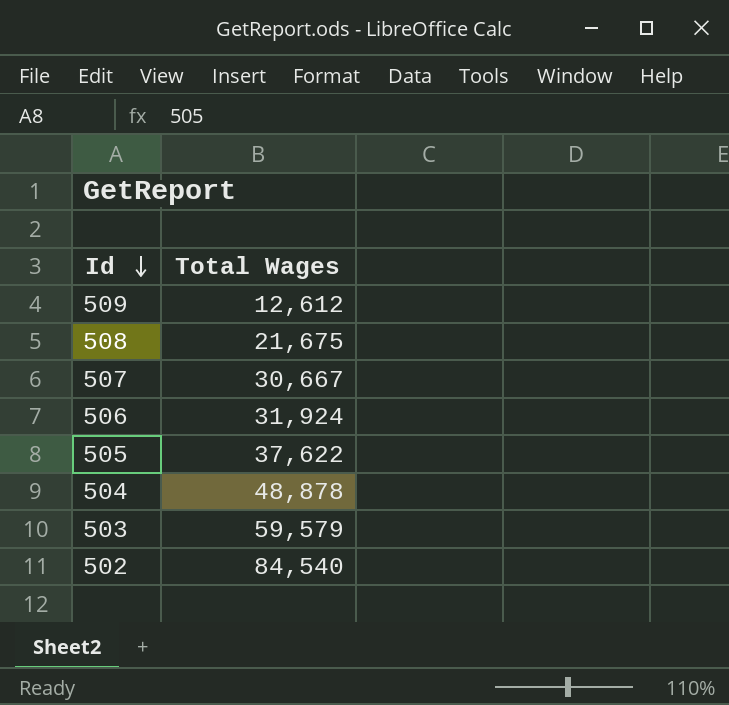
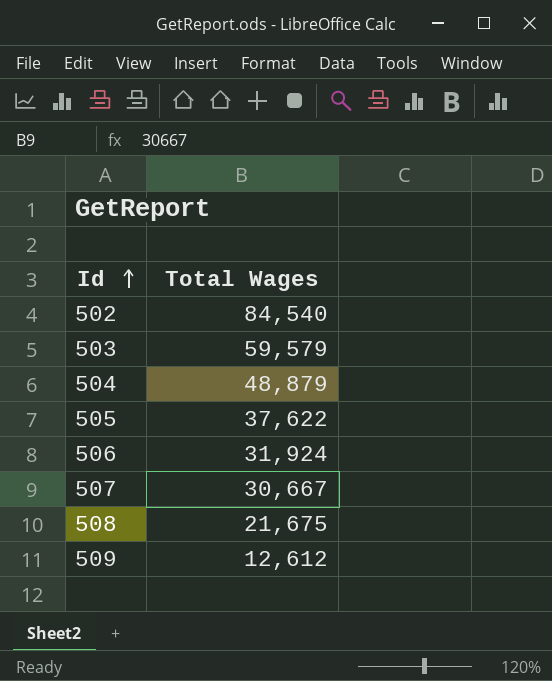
row order: Id descending -> Id ascending
504 | Total Wages: 48,878 -> 48,879

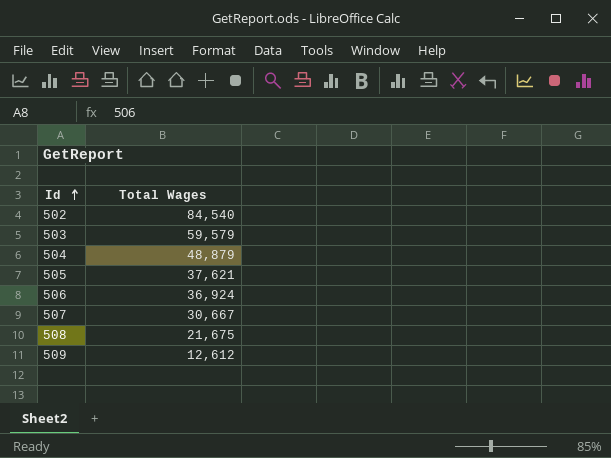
505 | Total Wages: 37,622 -> 37,621
506 | Total Wages: 31,924 -> 36,924

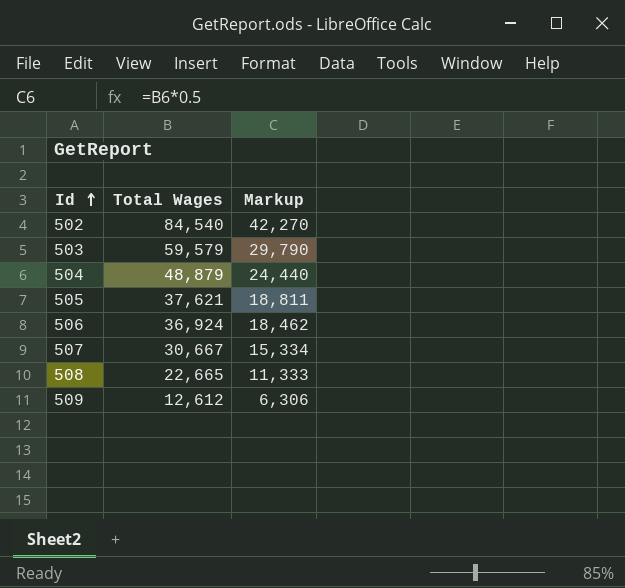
column Markup | formula: none -> [Total Wages] * 0.5
508 | Total Wages: 21,675 -> 22,665

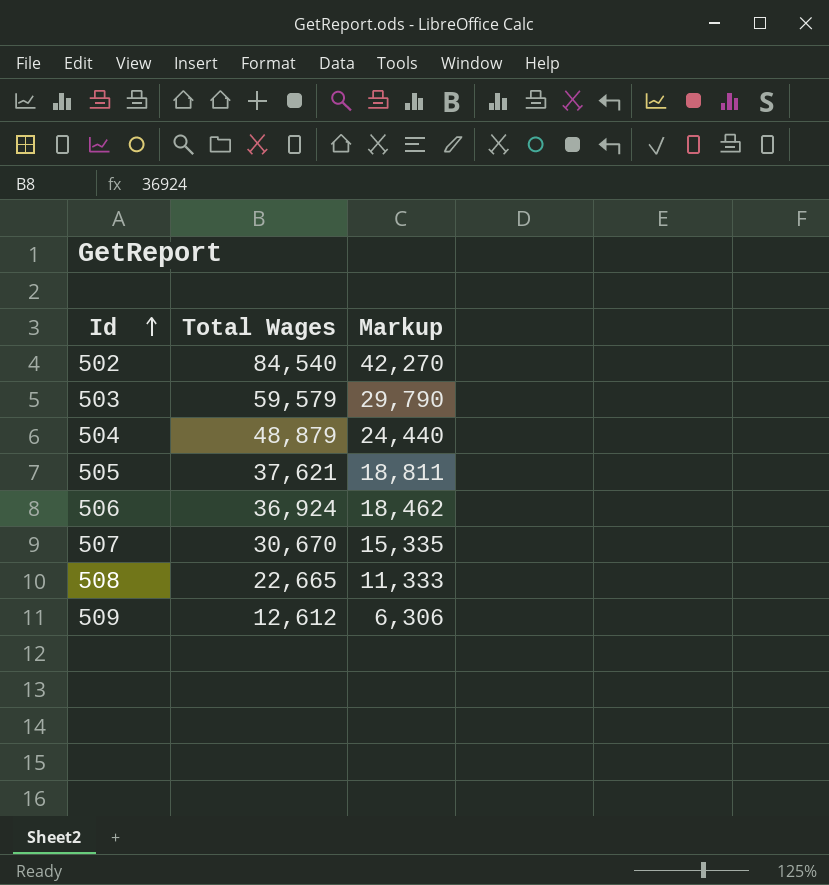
507 | Total Wages: 30,667 -> 30,670
507 | Markup: 15,334 -> 15,335

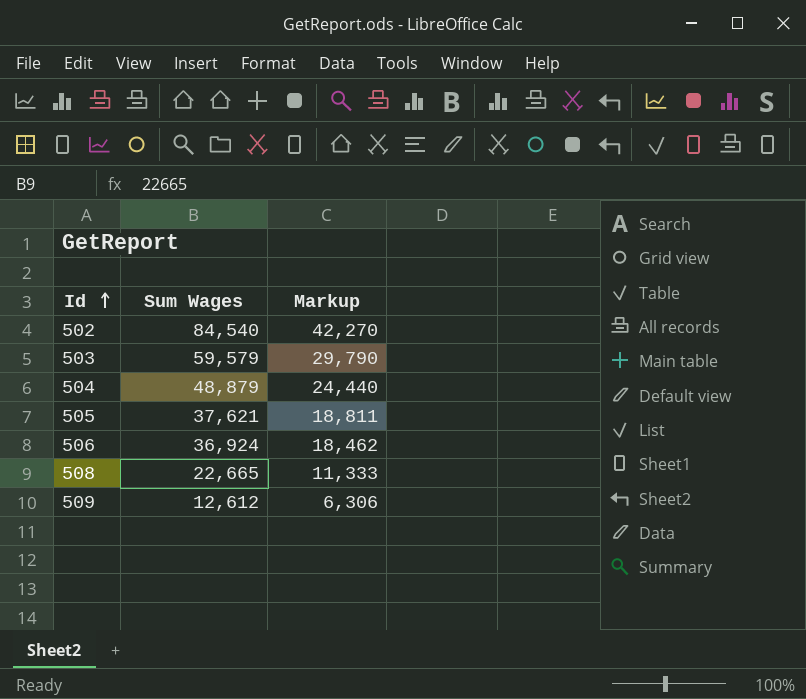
column name: Total Wages -> Sum Wages
row 507: 30,670 | 15,335 -> none

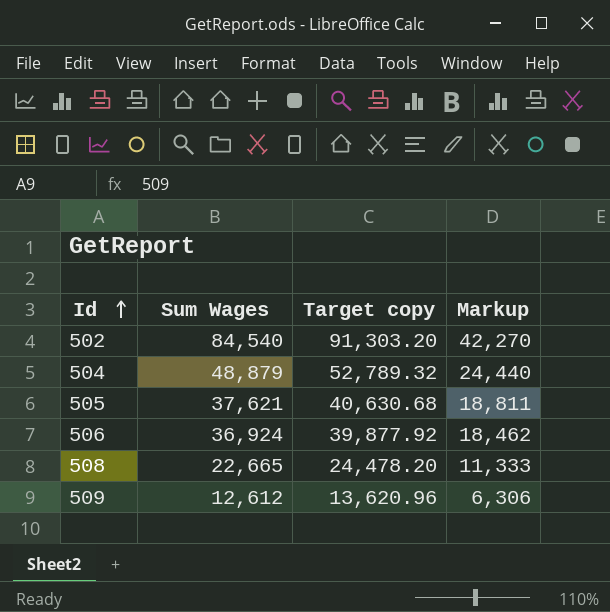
column Target copy | formula: none -> [Sum Wages] * 1.08
row 503: 59,579 | 29,790 -> none

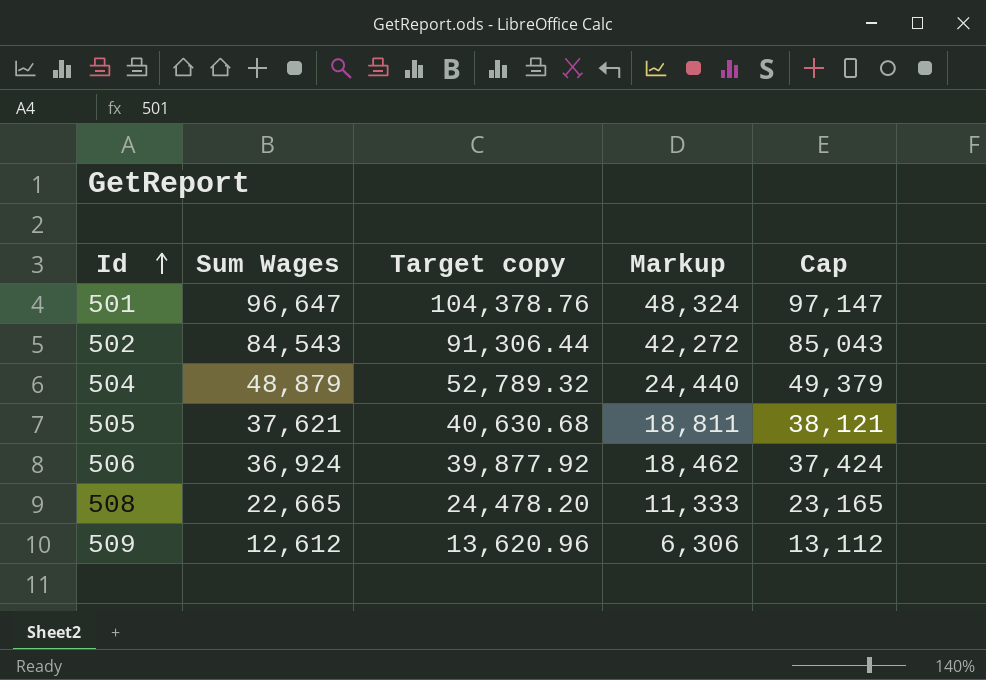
column Cap | formula: none -> [Sum Wages] + 500
row 501: none -> 96,647 | 104,378.76 | 48,324 | 97,147
502 | Sum Wages: 84,540 -> 84,543
502 | Target copy: 91,303.20 -> 91,306.44
502 | Markup: 42,270 -> 42,272

